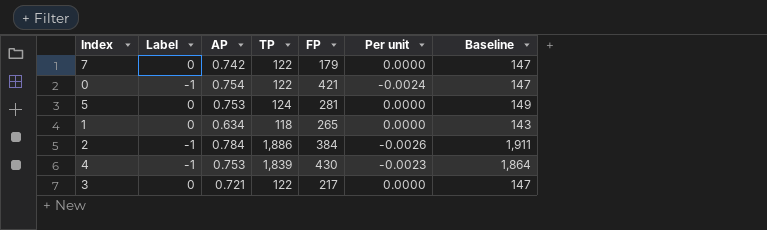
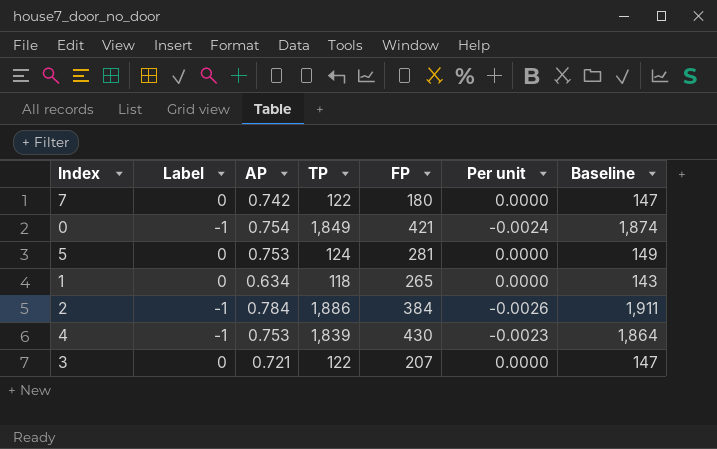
7 | FP: 179 -> 180
0 | TP: 122 -> 1,849
0 | Baseline: 147 -> 1,874
3 | FP: 217 -> 207

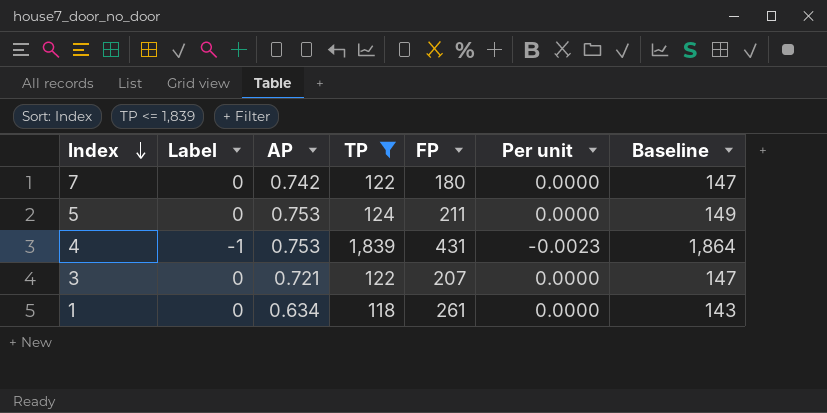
filter: none -> TP <= 1,839
row order: none -> Index descending
5 | FP: 281 -> 211
4 | FP: 430 -> 431
1 | FP: 265 -> 261

